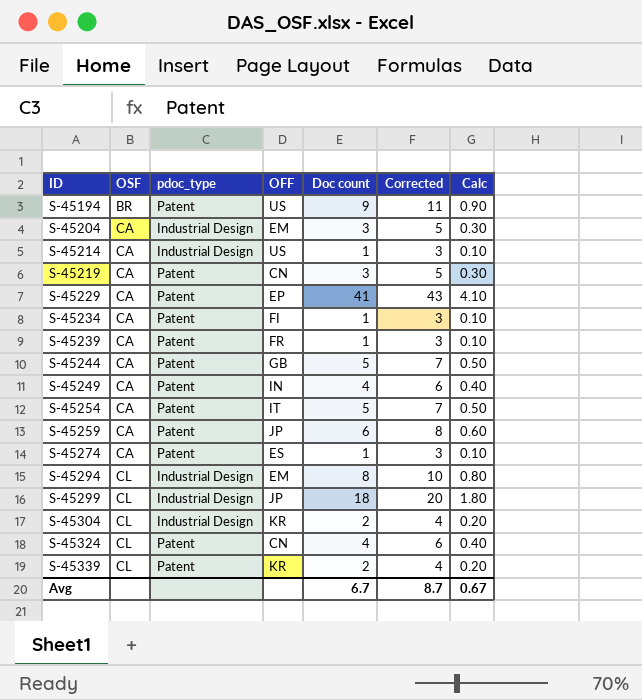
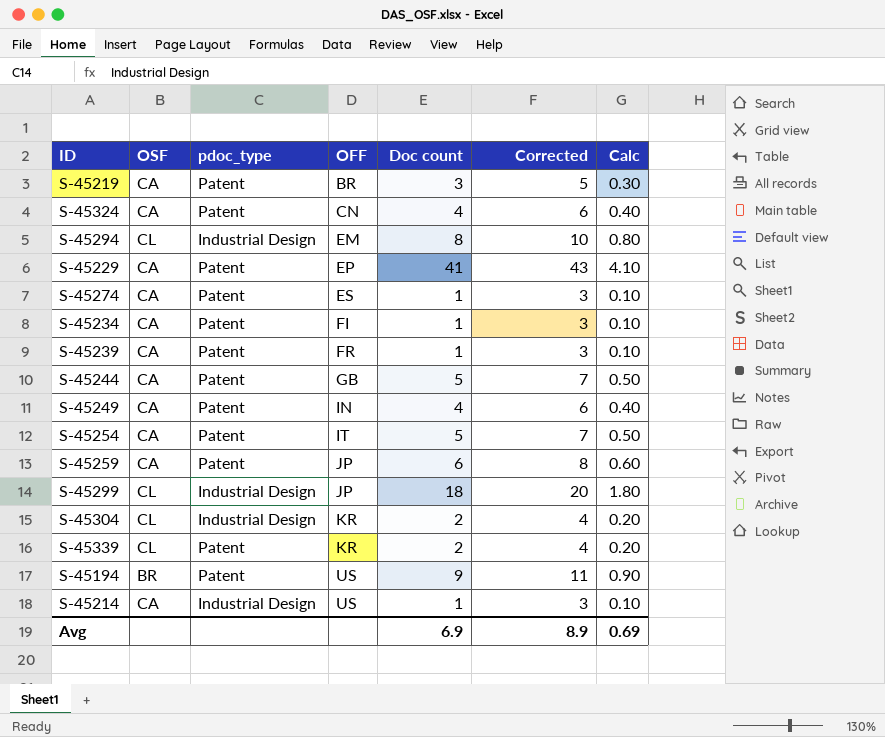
row order: ID ascending -> OFF ascending
row S-45204: CA | Industrial Design | EM | 3 | 5 | 0.30 -> none
S-45219 | OFF: CN -> BR
S-45324 | OSF: CL -> CA
Avg | Doc count: 6.7 -> 6.9
Avg | Corrected: 8.7 -> 8.9
Avg | Calc: 0.67 -> 0.69

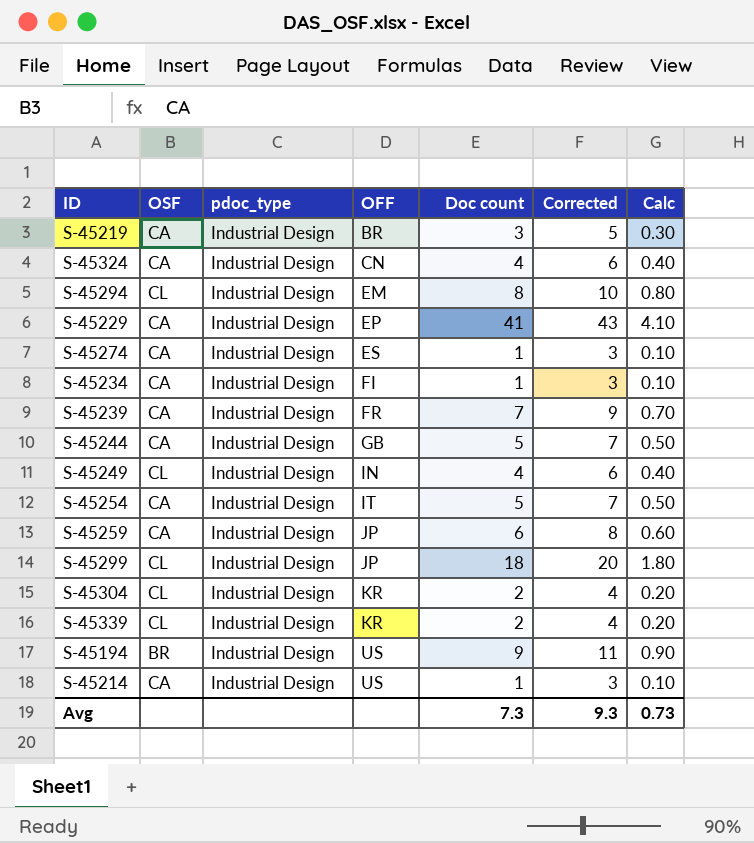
S-45219 | pdoc_type: Patent -> Industrial Design
S-45324 | pdoc_type: Patent -> Industrial Design
S-45229 | pdoc_type: Patent -> Industrial Design
S-45274 | pdoc_type: Patent -> Industrial Design
S-45234 | pdoc_type: Patent -> Industrial Design
S-45239 | pdoc_type: Patent -> Industrial Design
S-45239 | Doc count: 1 -> 7
S-45239 | Corrected: 3 -> 9
S-45239 | Calc: 0.10 -> 0.70
S-45244 | pdoc_type: Patent -> Industrial Design
S-45249 | OSF: CA -> CL
S-45249 | pdoc_type: Patent -> Industrial Design
S-45254 | pdoc_type: Patent -> Industrial Design
S-45259 | pdoc_type: Patent -> Industrial Design
S-45339 | pdoc_type: Patent -> Industrial Design
S-45194 | pdoc_type: Patent -> Industrial Design
Avg | Doc count: 6.9 -> 7.3
Avg | Corrected: 8.9 -> 9.3
Avg | Calc: 0.69 -> 0.73

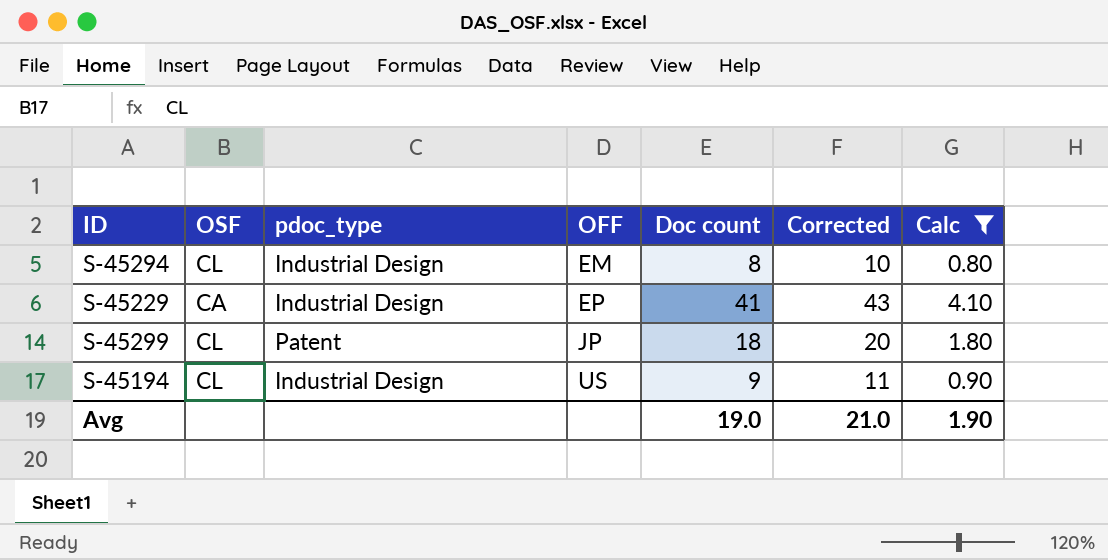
filter: none -> Calc >= 0.80
S-45299 | pdoc_type: Industrial Design -> Patent
S-45194 | OSF: BR -> CL
Avg | Doc count: 7.3 -> 19.0
Avg | Corrected: 9.3 -> 21.0
Avg | Calc: 0.73 -> 1.90

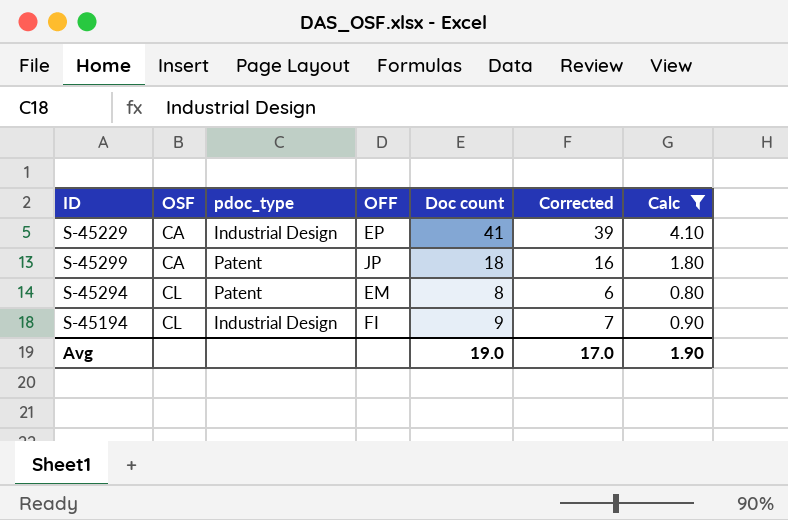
row order: OFF ascending -> OSF ascending
column Corrected | formula: [Doc count] + 2 -> [Doc count] - 2
S-45299 | OSF: CL -> CA
S-45294 | pdoc_type: Industrial Design -> Patent
S-45194 | OFF: US -> FI
Avg | Corrected: 21.0 -> 17.0

